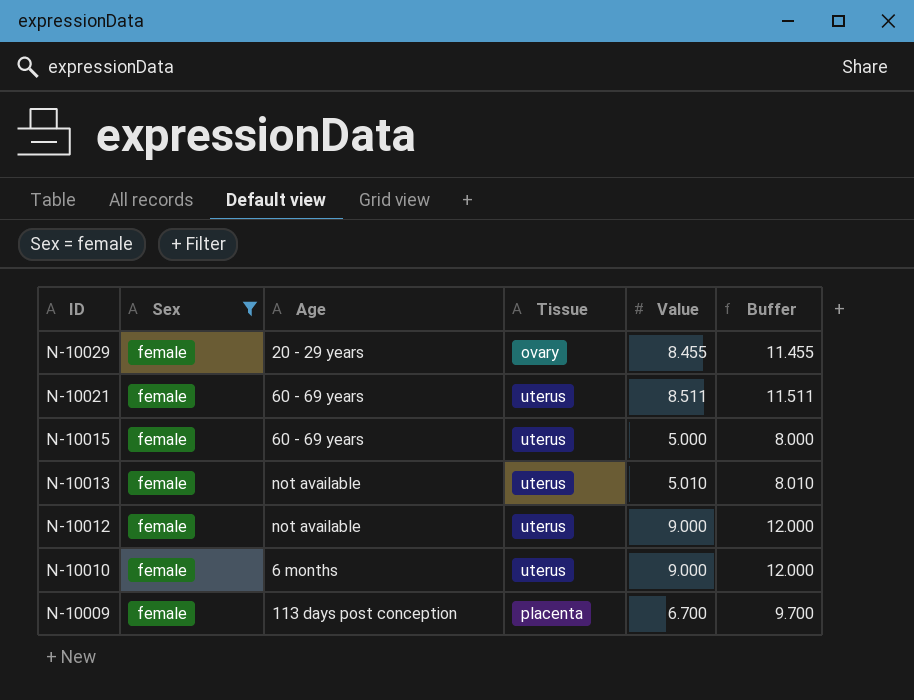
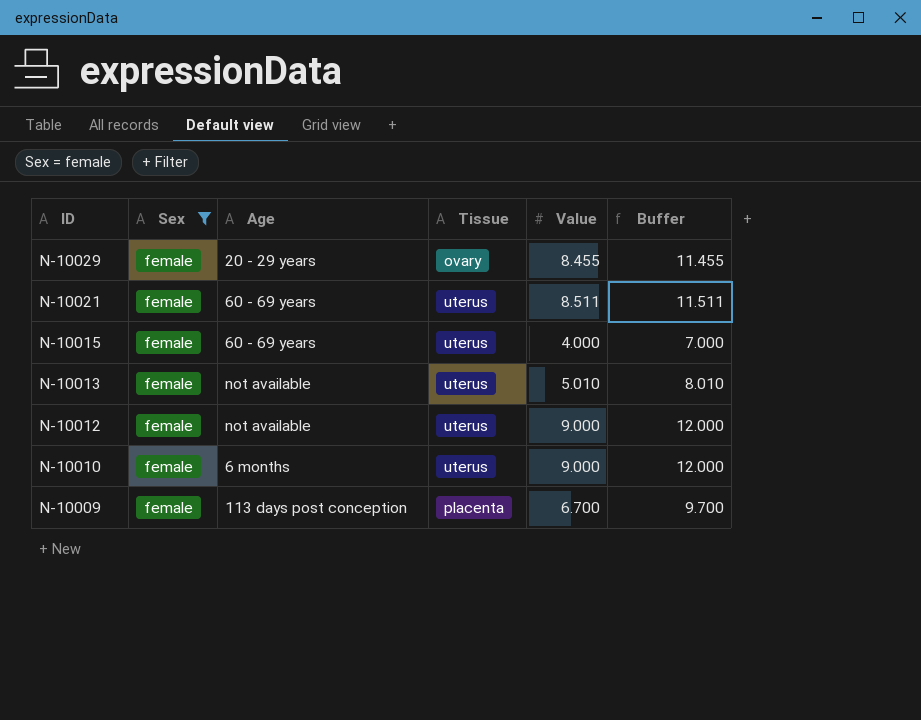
N-10015 | Value: 5.000 -> 4.000
N-10015 | Buffer: 8.000 -> 7.000

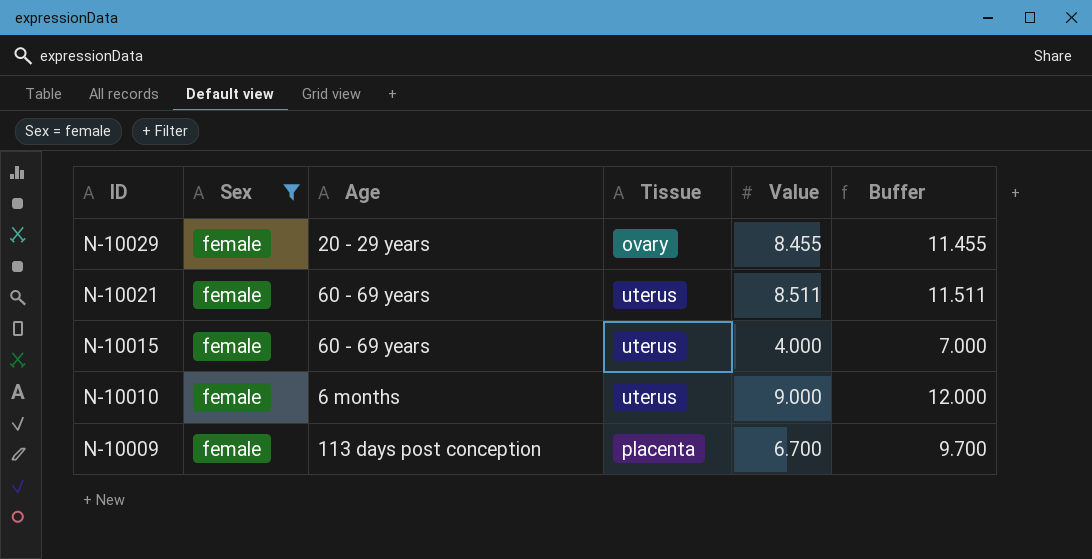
row N-10013: female | not available | uterus | 5.010 | 8.010 -> none
row N-10012: female | not available | uterus | 9.000 | 12.000 -> none

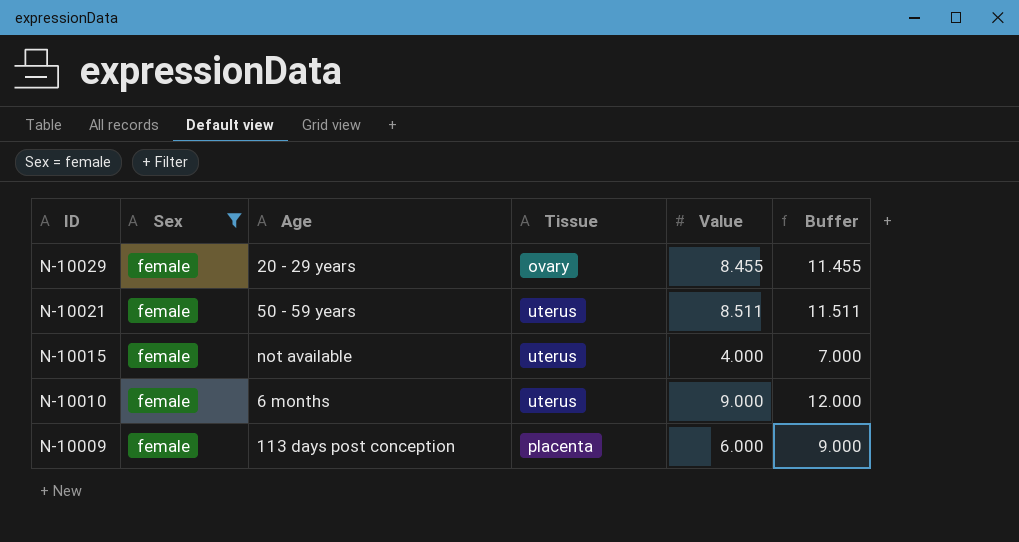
N-10021 | Age: 60 - 69 years -> 50 - 59 years
N-10015 | Age: 60 - 69 years -> not available
N-10009 | Value: 6.700 -> 6.000
N-10009 | Buffer: 9.700 -> 9.000

